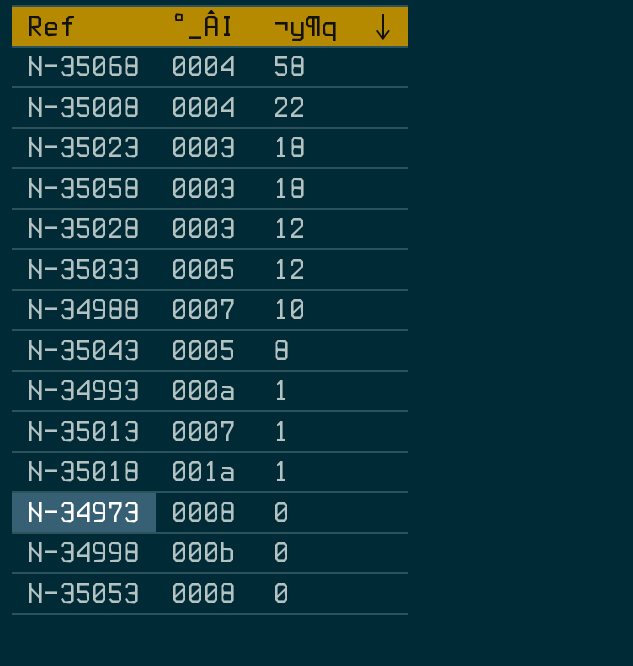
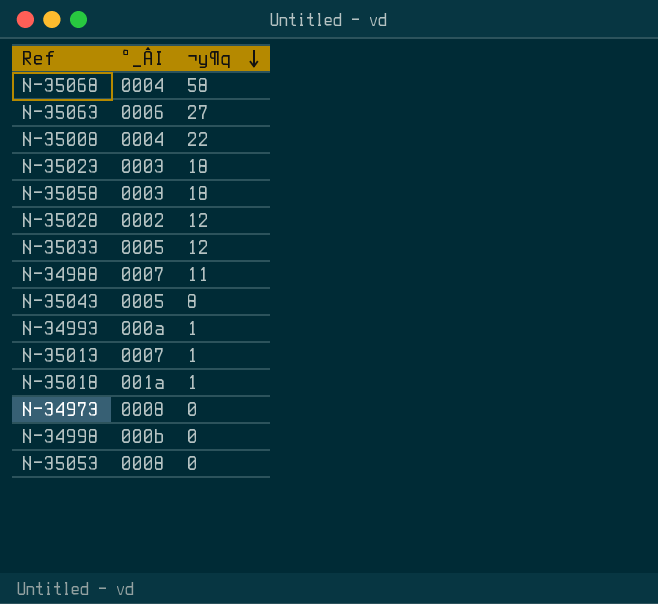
row N-35063: none -> 0006 | 27
N-35028 | °_ÂI: 0003 -> 0002
N-34988 | ¬y¶q: 10 -> 11

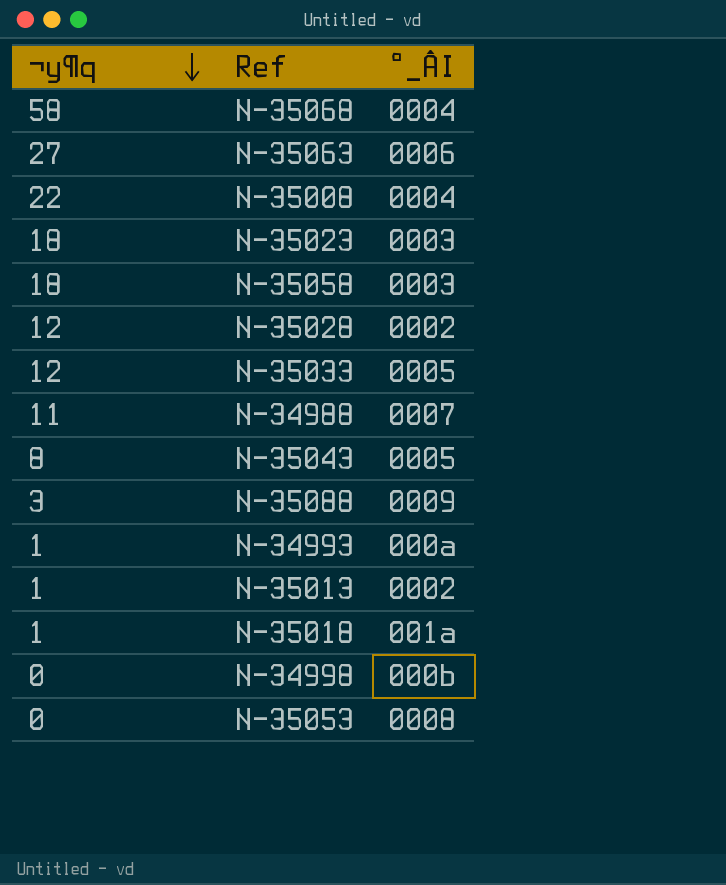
column ¬y¶q | position: 3 -> 1
row N-34973: 0008 | 0 -> none
row N-35088: none -> 3 | 0009
N-35013 | °_ÂI: 0007 -> 0002

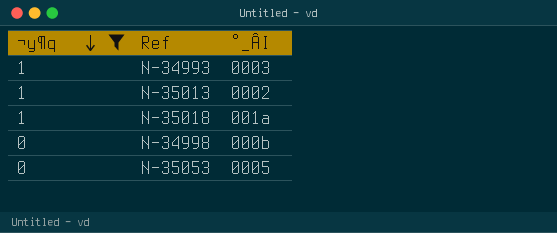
filter: none -> ¬y¶q <= 1
N-34993 | °_ÂI: 000a -> 0003
N-35053 | °_ÂI: 0008 -> 0005

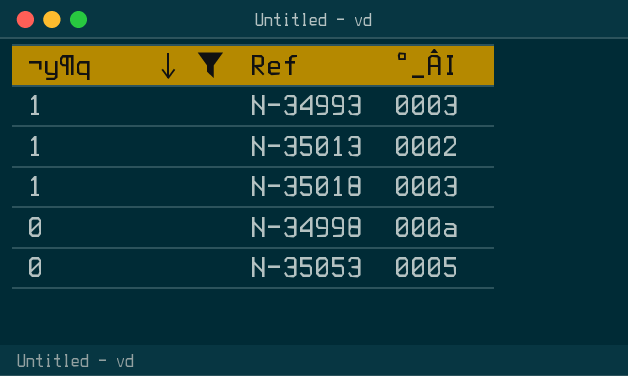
N-35018 | °_ÂI: 001a -> 0003
N-34998 | °_ÂI: 000b -> 000a

